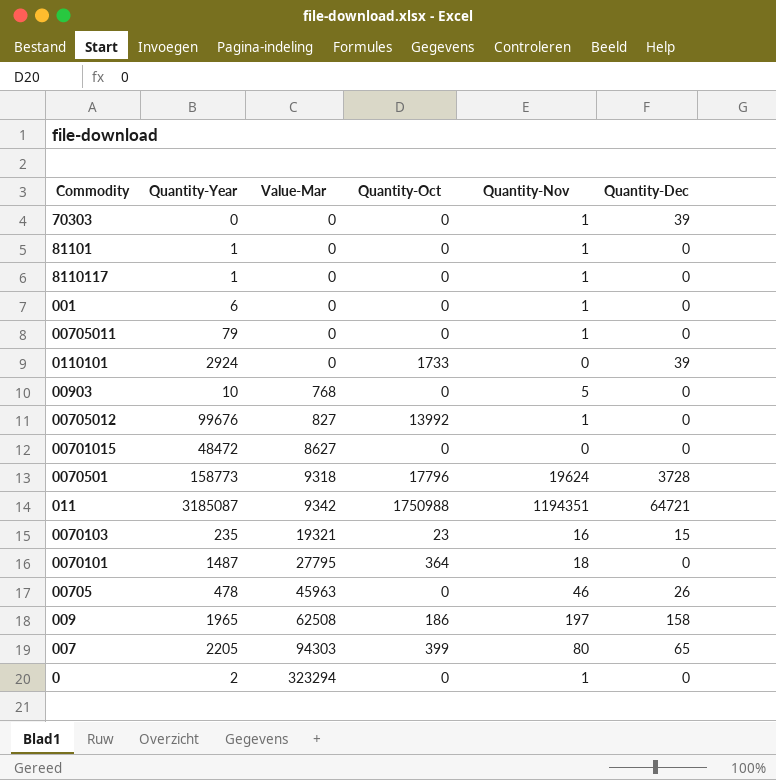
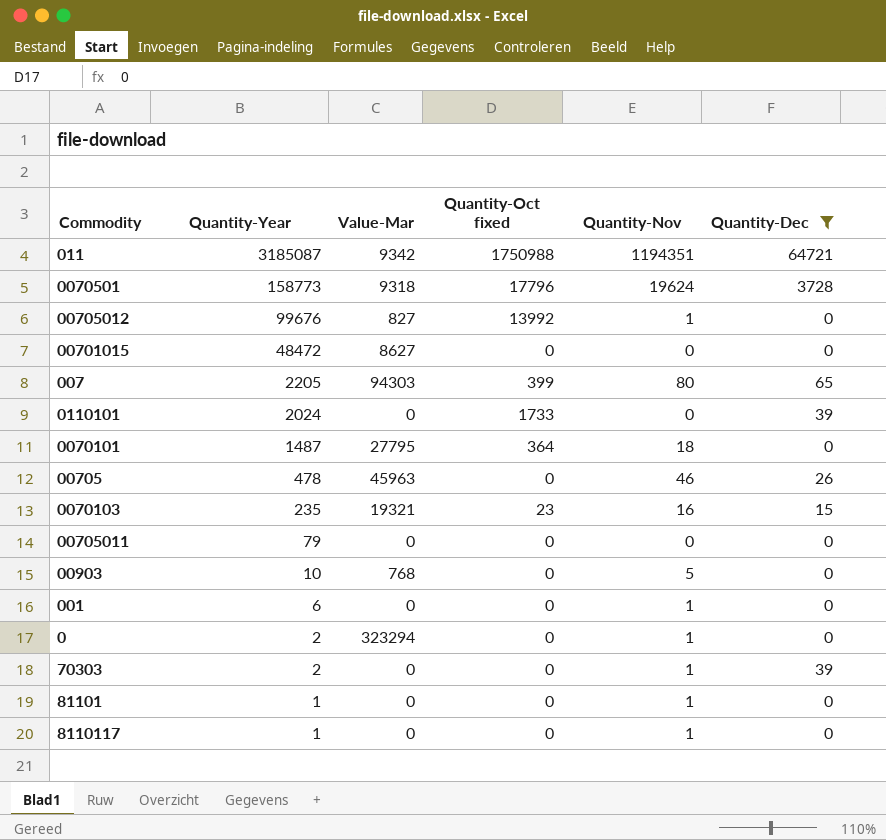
filter: none -> Quantity-Dec != 158
row order: Value-Mar ascending -> Quantity-Year descending
column name: Quantity-Oct -> Quantity-Oct fixed
0110101 | Quantity-Year: 2924 -> 2024
00705011 | Quantity-Nov: 1 -> 0
70303 | Quantity-Year: 0 -> 2

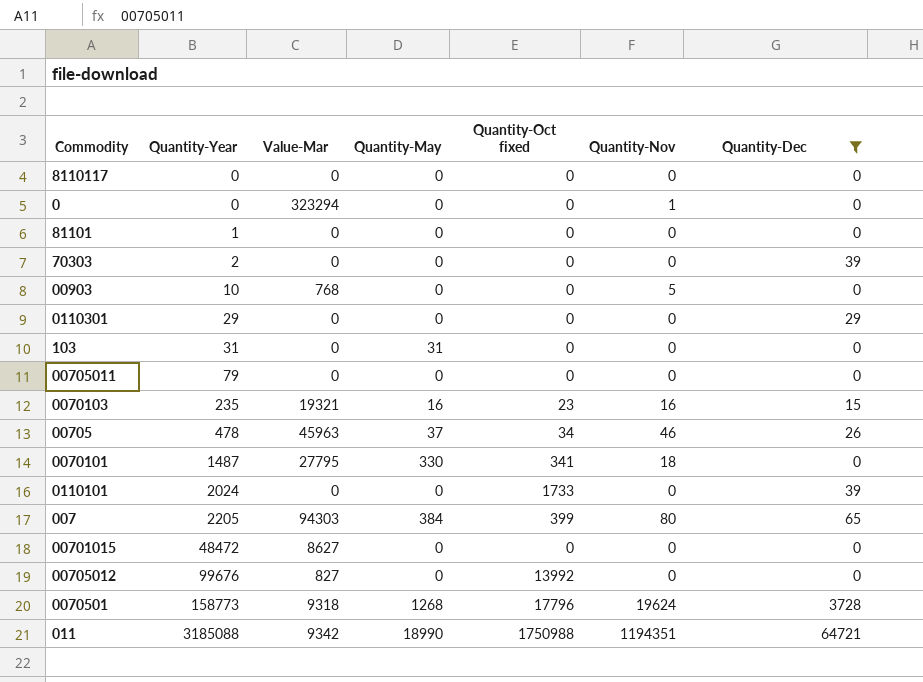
row order: Quantity-Year descending -> Quantity-Year ascending
column Quantity-May | position: none -> 4
row 001: 6 | 0 | 0 | 1 | 0 -> none
8110117 | Quantity-Year: 1 -> 0
8110117 | Quantity-Nov: 1 -> 0
0 | Quantity-Year: 2 -> 0
81101 | Quantity-Nov: 1 -> 0
70303 | Quantity-Nov: 1 -> 0
row 0110301: none -> 29 | 0 | 0 | 0 | 0 | 29
row 103: none -> 31 | 0 | 31 | 0 | 0 | 0
00705 | Quantity-Oct fixed: 0 -> 34
0070101 | Quantity-Oct fixed: 364 -> 341
00705012 | Quantity-Nov: 1 -> 0
011 | Quantity-Year: 3185087 -> 3185088

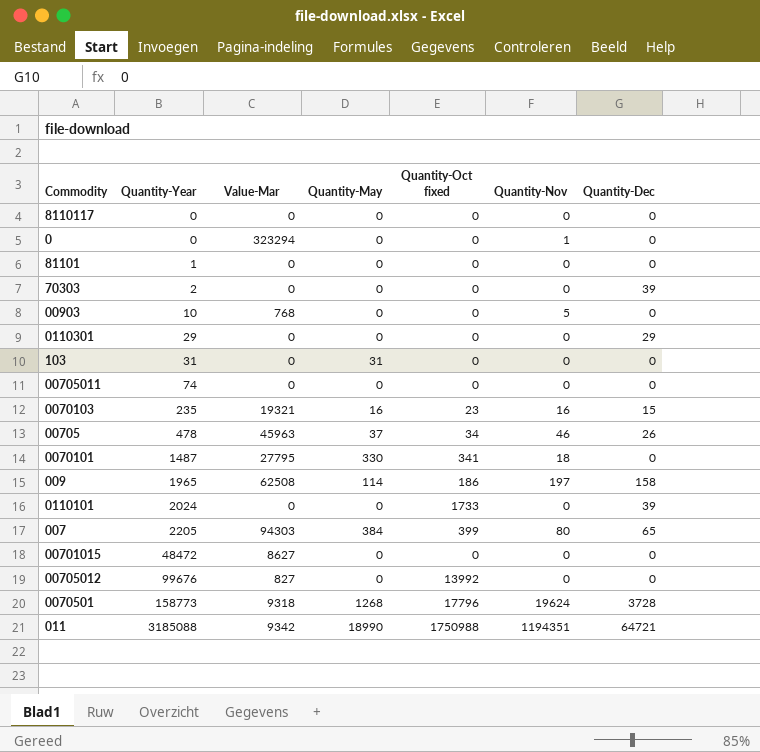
filter: Quantity-Dec != 158 -> none
00705011 | Quantity-Year: 79 -> 74

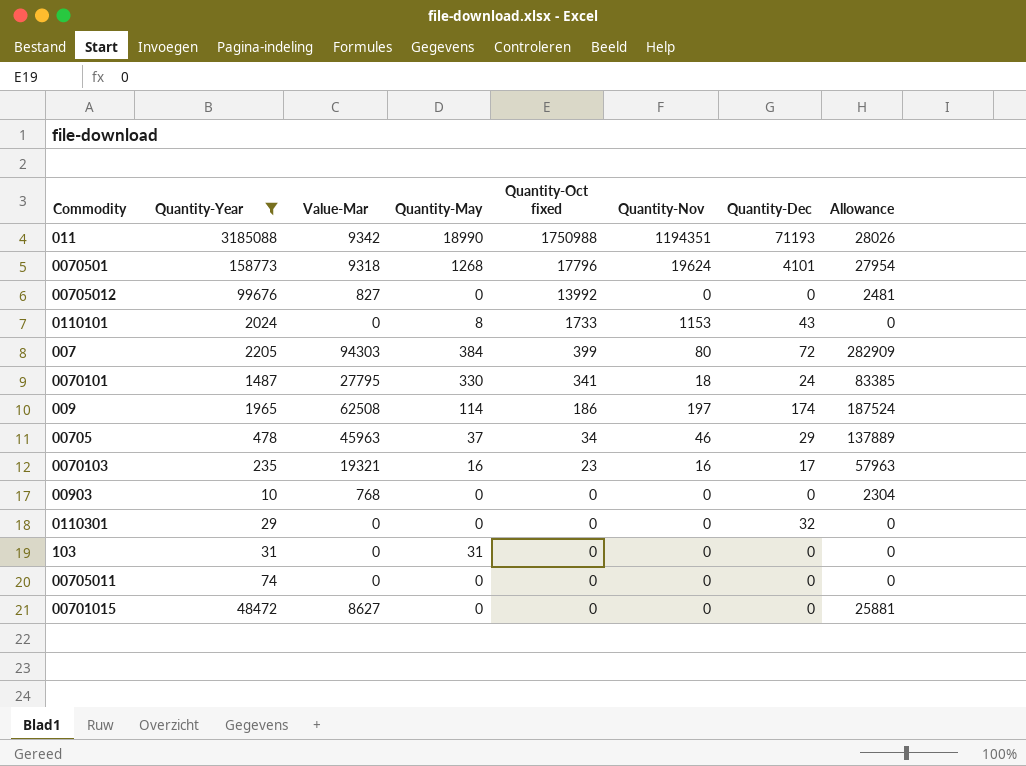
filter: none -> Quantity-Year >= 10
row order: Quantity-Year ascending -> Quantity-Oct fixed descending
column Allowance | formula: none -> [Value-Mar] * 3
011 | Quantity-Dec: 64721 -> 71193
0070501 | Quantity-Dec: 3728 -> 4101
0110101 | Quantity-May: 0 -> 8
0110101 | Quantity-Nov: 0 -> 1153
0110101 | Quantity-Dec: 39 -> 43
007 | Quantity-Dec: 65 -> 72
0070101 | Quantity-Dec: 0 -> 24
009 | Quantity-Dec: 158 -> 174
00705 | Quantity-Dec: 26 -> 29
0070103 | Quantity-Dec: 15 -> 17
00903 | Quantity-Nov: 5 -> 0
0110301 | Quantity-Dec: 29 -> 32

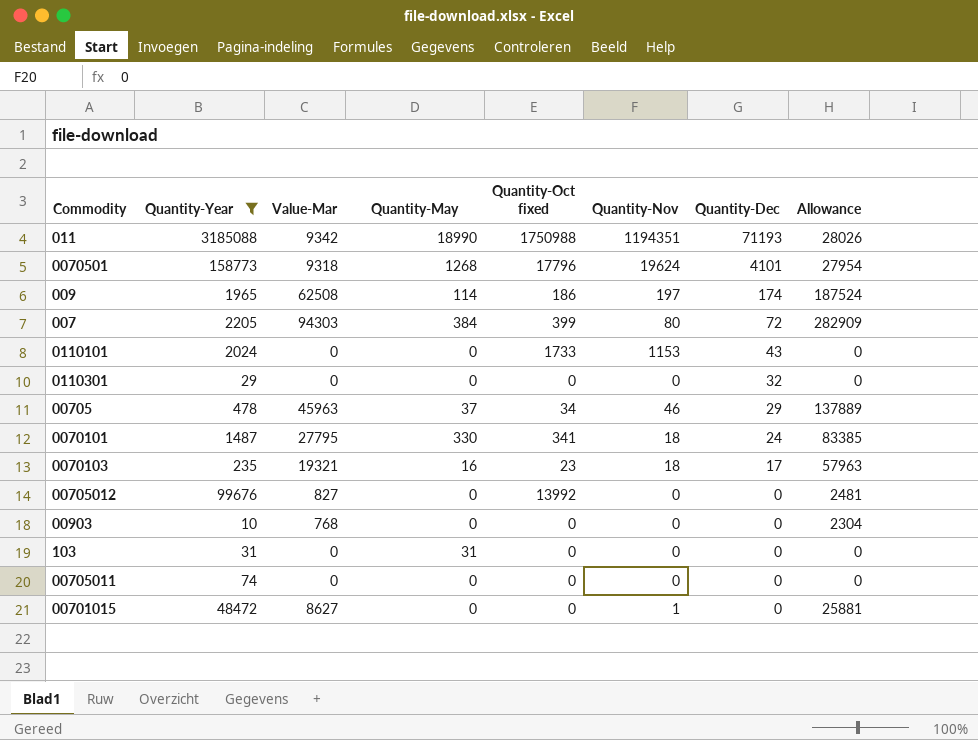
row order: Quantity-Oct fixed descending -> Quantity-Dec descending
0110101 | Quantity-May: 8 -> 0
0070103 | Quantity-Nov: 16 -> 18
00701015 | Quantity-Nov: 0 -> 1

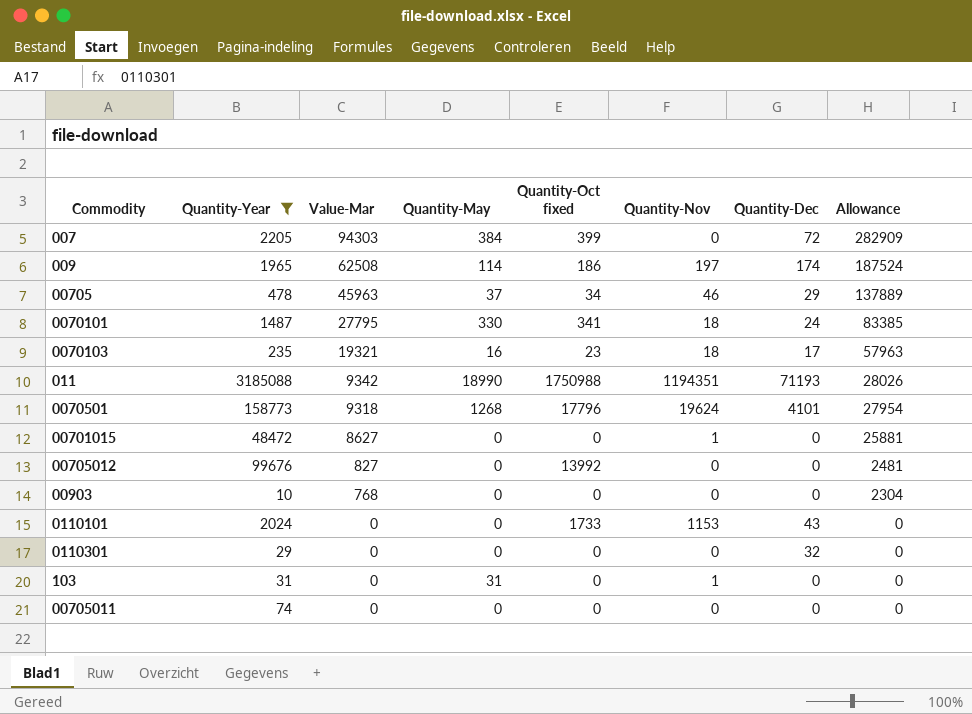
row order: Quantity-Dec descending -> Value-Mar descending
007 | Quantity-Nov: 80 -> 0
103 | Quantity-Nov: 0 -> 1

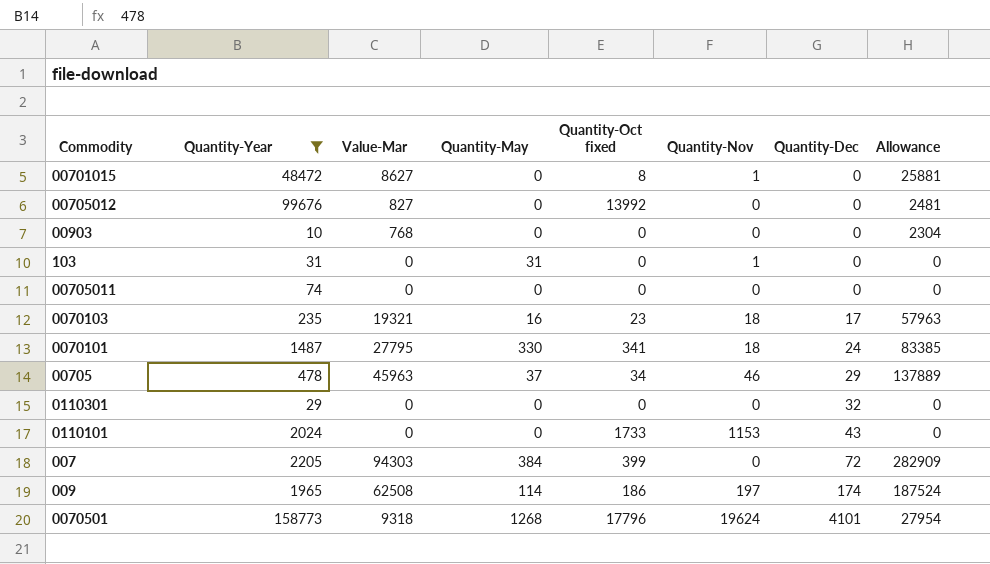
row order: Value-Mar descending -> Quantity-Dec ascending
row 011: 3185088 | 9342 | 18990 | 1750988 | 1194351 | 71193 | 28026 -> none
00701015 | Quantity-Oct fixed: 0 -> 8

